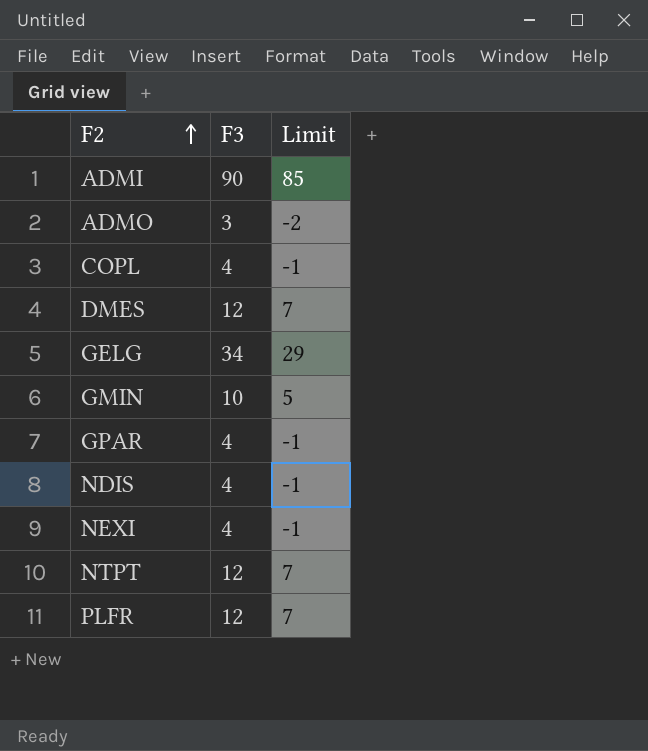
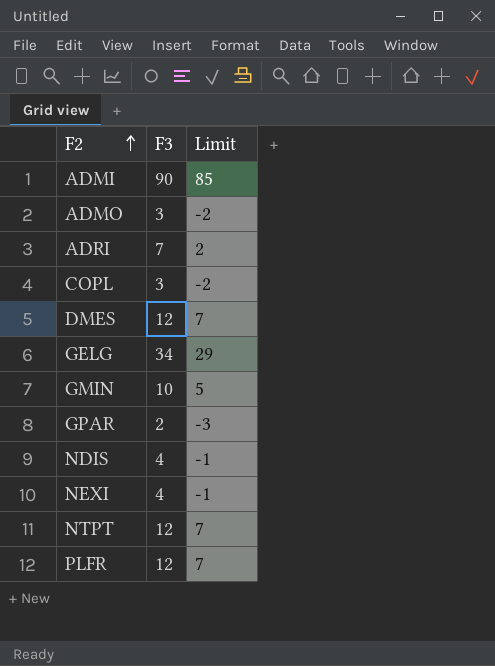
row ADRI: none -> 7 | 2
COPL | F3: 4 -> 3
COPL | Limit: -1 -> -2
GPAR | F3: 4 -> 2
GPAR | Limit: -1 -> -3

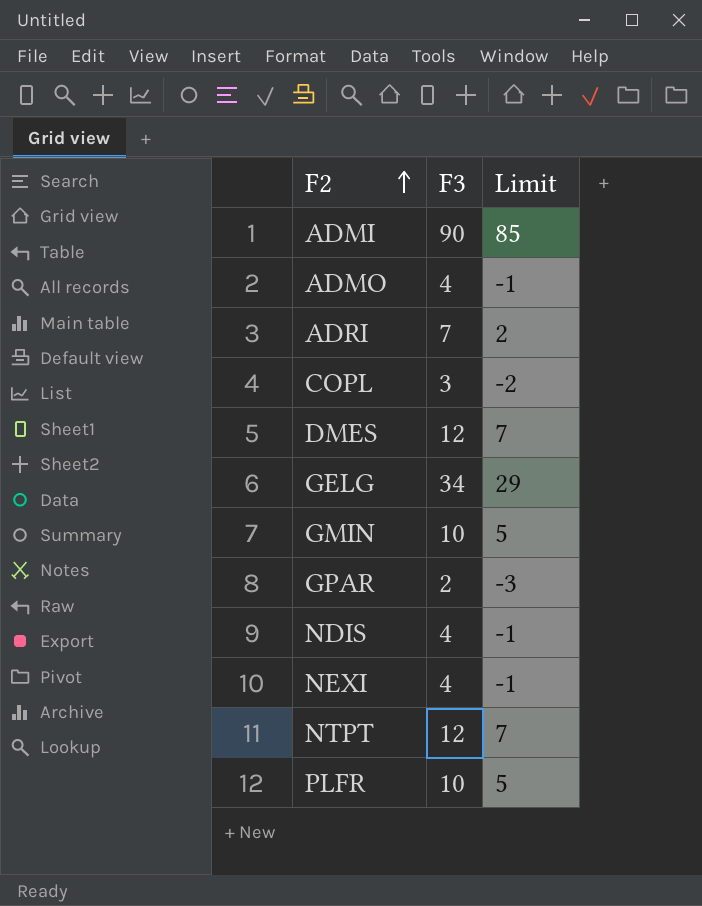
ADMO | F3: 3 -> 4
ADMO | Limit: -2 -> -1
PLFR | F3: 12 -> 10
PLFR | Limit: 7 -> 5

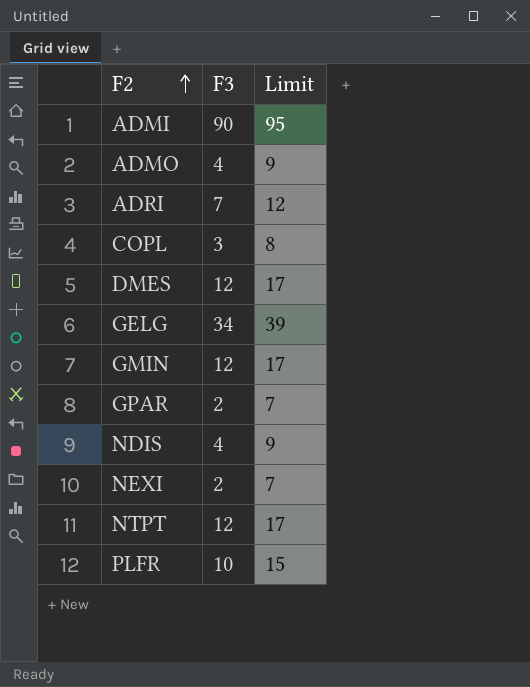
column Limit | formula: [F3] - 5 -> [F3] + 5
GMIN | F3: 10 -> 12
NEXI | F3: 4 -> 2

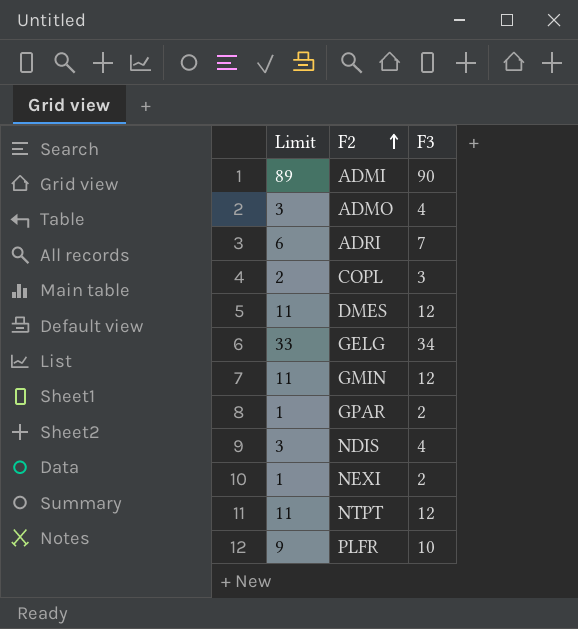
column Limit | formula: [F3] + 5 -> [F3] - 1
column Limit | position: 3 -> 1

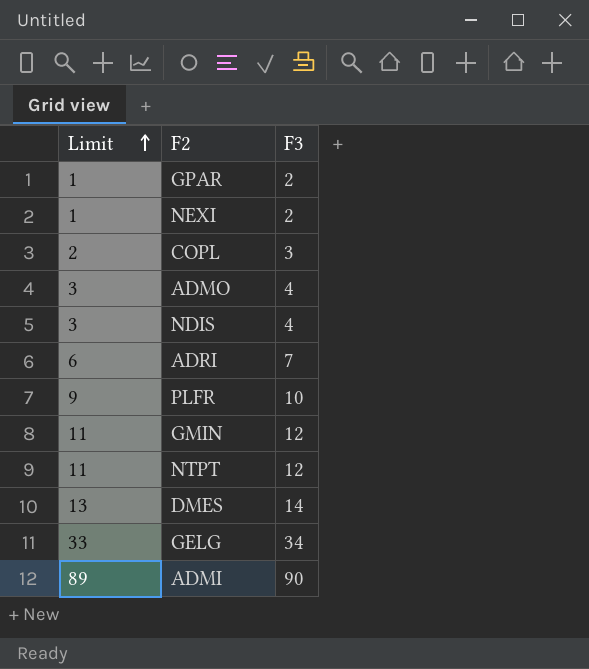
row order: F2 ascending -> Limit ascending
DMES | Limit: 11 -> 13
DMES | F3: 12 -> 14

